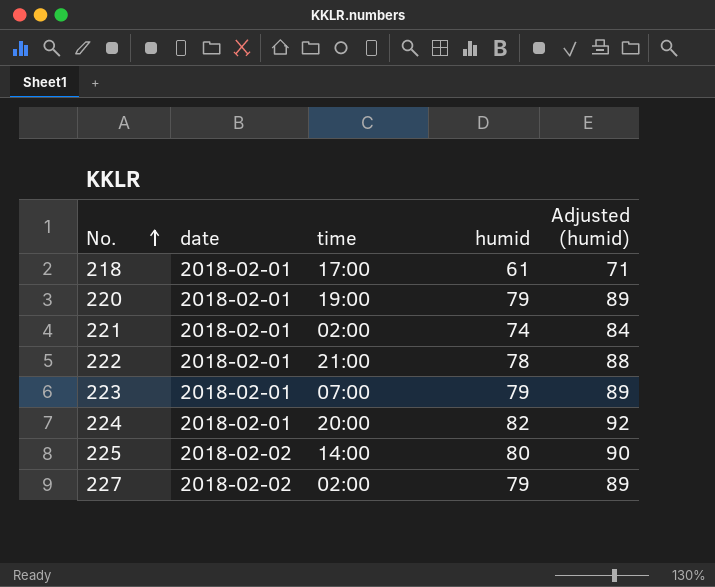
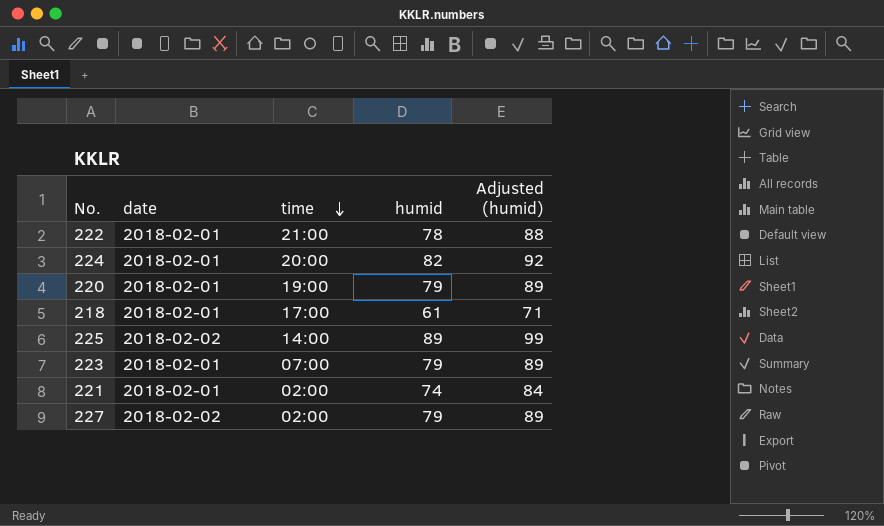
row order: No. ascending -> time descending
225 | humid: 80 -> 89
225 | Adjusted (humid): 90 -> 99

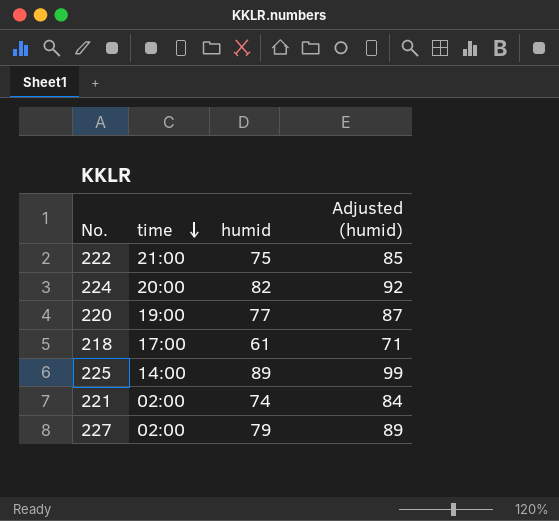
column date | position: 2 -> none
row 223: 2018-02-01 | 07:00 | 79 | 89 -> none
222 | humid: 78 -> 75
222 | Adjusted (humid): 88 -> 85
220 | humid: 79 -> 77
220 | Adjusted (humid): 89 -> 87

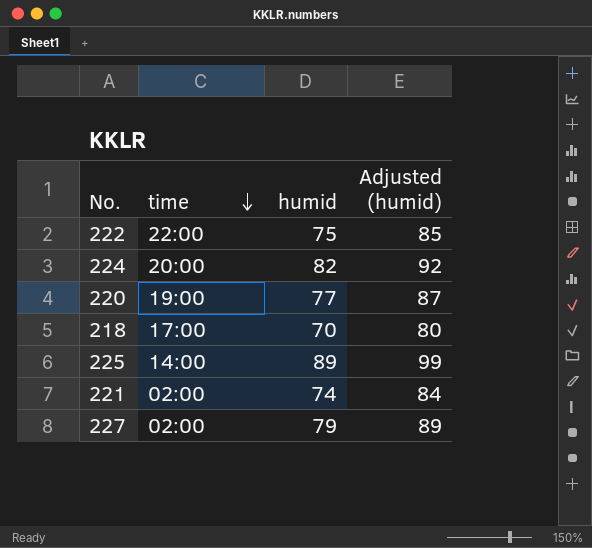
222 | time: 21:00 -> 22:00
218 | humid: 61 -> 70
218 | Adjusted (humid): 71 -> 80

